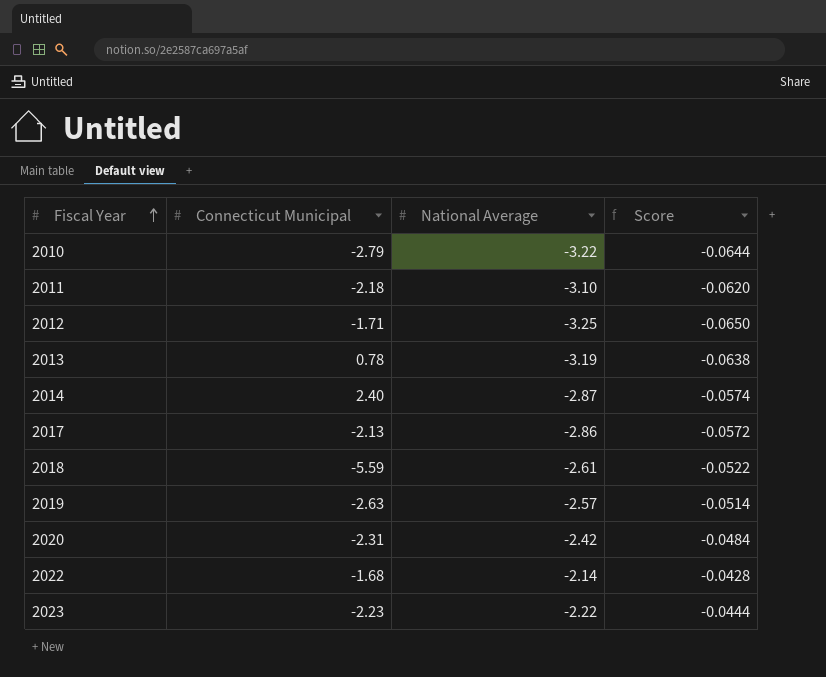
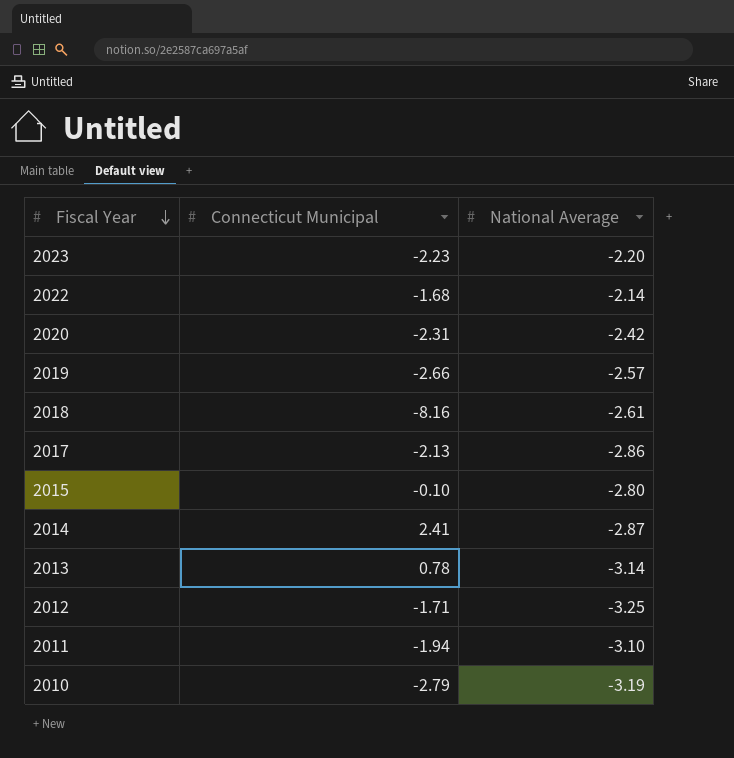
row order: Fiscal Year ascending -> Fiscal Year descending
column Score | formula: [National Average] * 0.02 -> none
2023 | National Average: -2.22 -> -2.20
2019 | Connecticut Municipal: -2.63 -> -2.66
2018 | Connecticut Municipal: -5.59 -> -8.16
row 2015: none -> -0.10 | -2.80
2014 | Connecticut Municipal: 2.40 -> 2.41
2013 | National Average: -3.19 -> -3.14
2011 | Connecticut Municipal: -2.18 -> -1.94
2010 | National Average: -3.22 -> -3.19

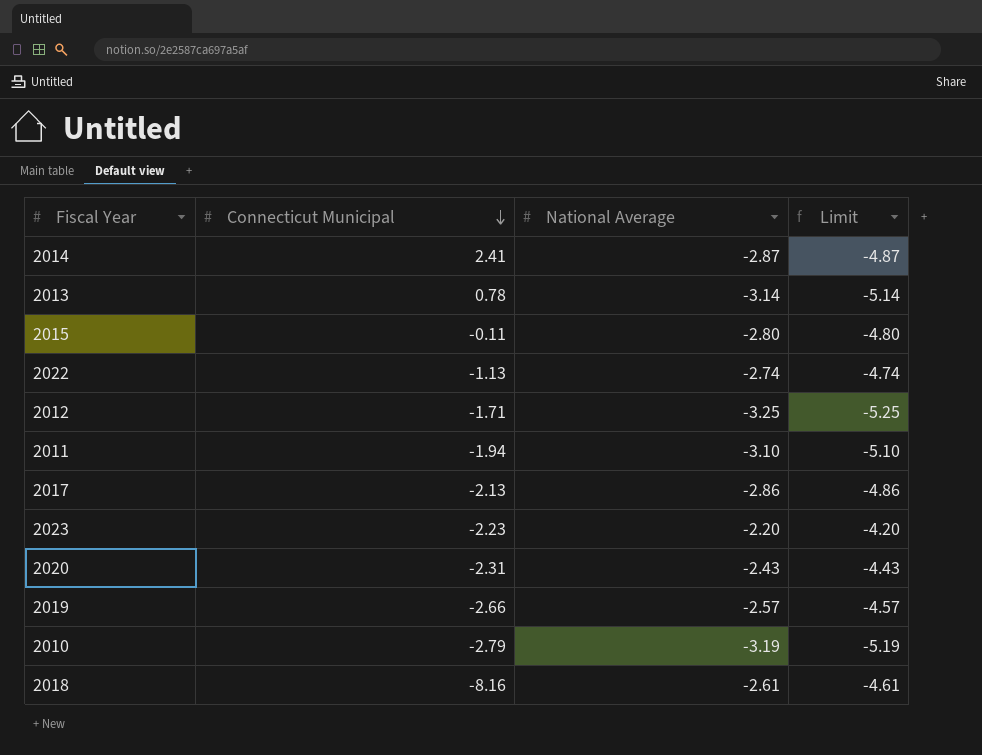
row order: Fiscal Year descending -> Connecticut Municipal descending
column Limit | formula: none -> [National Average] - 2
2015 | Connecticut Municipal: -0.10 -> -0.11
2022 | Connecticut Municipal: -1.68 -> -1.13
2022 | National Average: -2.14 -> -2.74
2020 | National Average: -2.42 -> -2.43

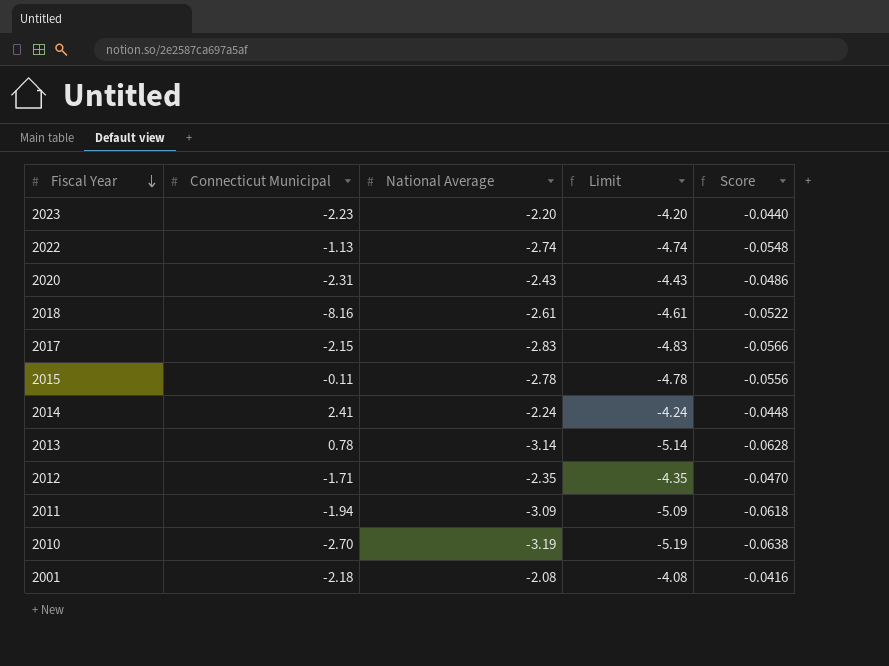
row order: Connecticut Municipal descending -> Fiscal Year descending
column Score | formula: none -> [National Average] * 0.02
row 2019: -2.66 | -2.57 | -4.57 -> none
2017 | Connecticut Municipal: -2.13 -> -2.15
2017 | National Average: -2.86 -> -2.83
2017 | Limit: -4.86 -> -4.83
2015 | National Average: -2.80 -> -2.78
2015 | Limit: -4.80 -> -4.78
2014 | National Average: -2.87 -> -2.24
2014 | Limit: -4.87 -> -4.24
2012 | National Average: -3.25 -> -2.35
2012 | Limit: -5.25 -> -4.35
2011 | National Average: -3.10 -> -3.09
2011 | Limit: -5.10 -> -5.09
2010 | Connecticut Municipal: -2.79 -> -2.70
row 2001: none -> -2.18 | -2.08 | -4.08 | -0.0416

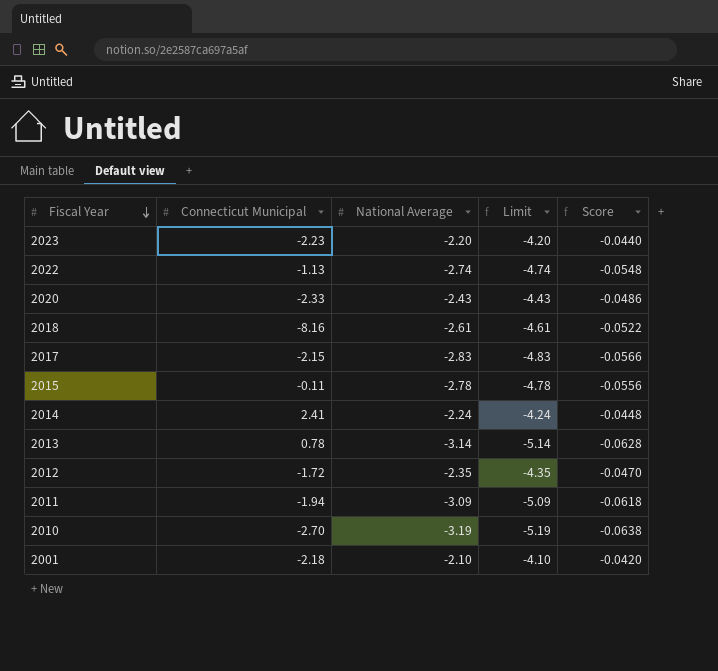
2020 | Connecticut Municipal: -2.31 -> -2.33
2012 | Connecticut Municipal: -1.71 -> -1.72
2001 | National Average: -2.08 -> -2.10
2001 | Limit: -4.08 -> -4.10
2001 | Score: -0.0416 -> -0.0420

